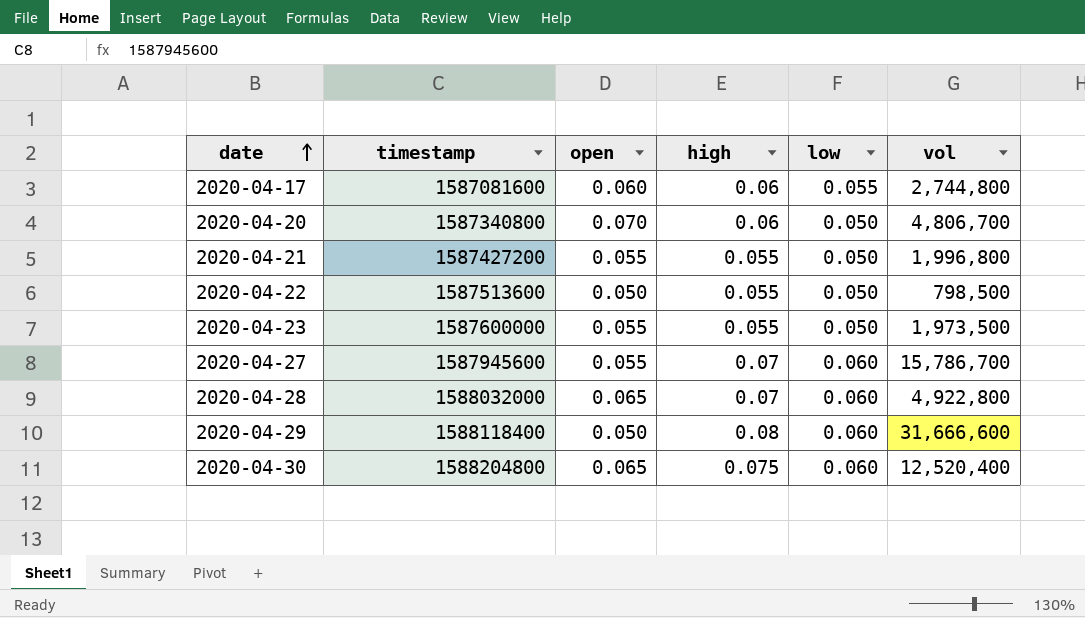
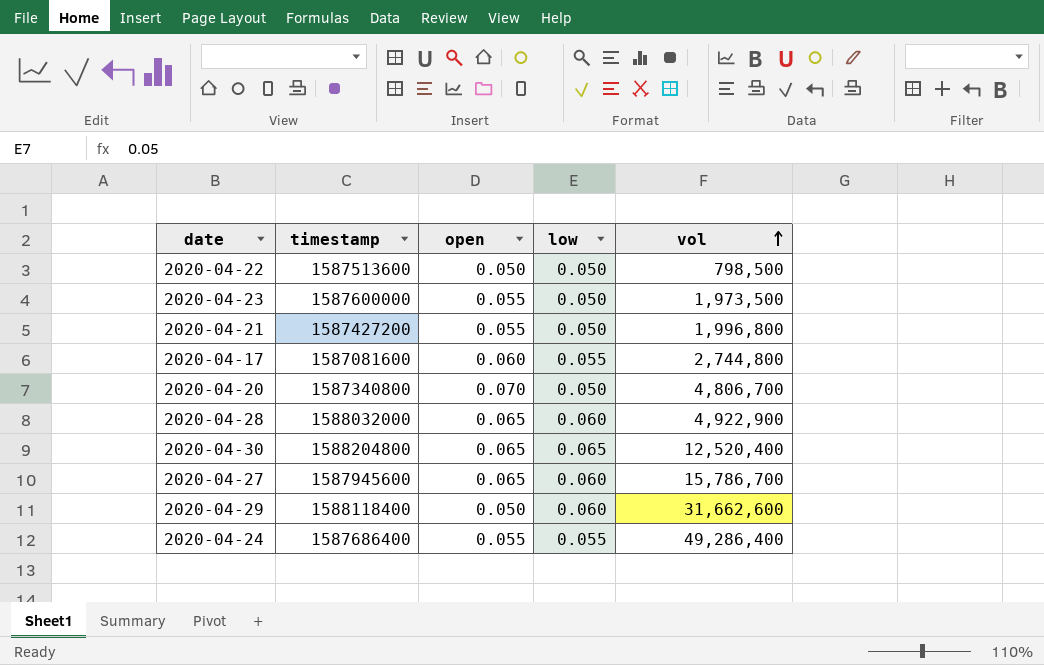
row order: date ascending -> vol ascending
column high | position: 4 -> none
2020-04-28 | vol: 4,922,800 -> 4,922,900
2020-04-30 | low: 0.060 -> 0.065
2020-04-27 | open: 0.055 -> 0.065
2020-04-29 | vol: 31,666,600 -> 31,662,600
row 2020-04-24: none -> 1587686400 | 0.055 | 0.055 | 49,286,400

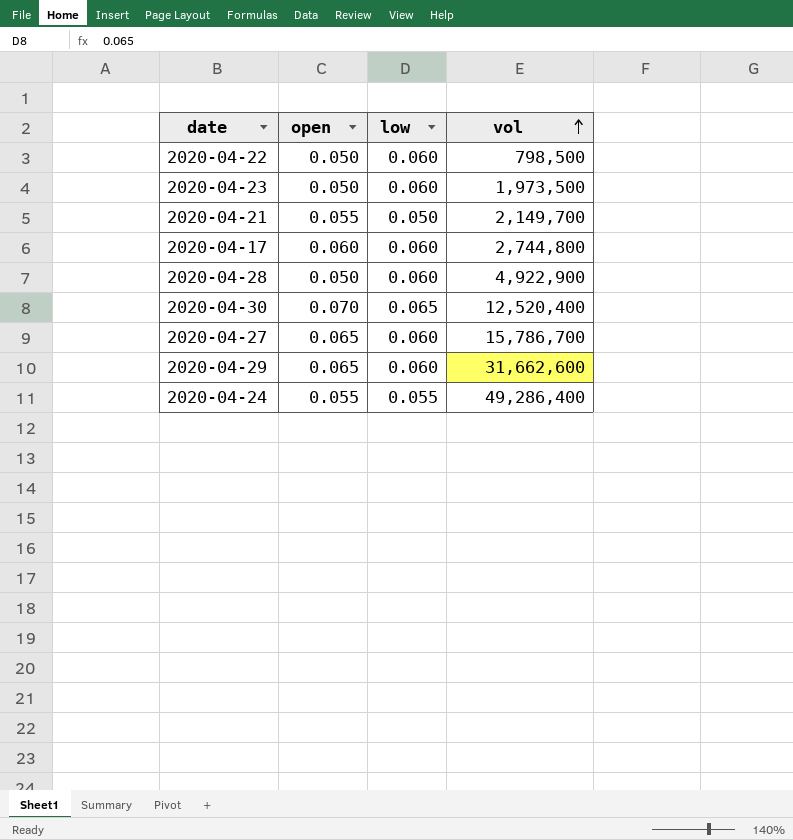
column timestamp | position: 2 -> none
row 2020-04-20: 1587340800 | 0.070 | 0.050 | 4,806,700 -> none
2020-04-22 | low: 0.050 -> 0.060
2020-04-23 | open: 0.055 -> 0.050
2020-04-23 | low: 0.050 -> 0.060
2020-04-21 | vol: 1,996,800 -> 2,149,700
2020-04-17 | low: 0.055 -> 0.060
2020-04-28 | open: 0.065 -> 0.050
2020-04-30 | open: 0.065 -> 0.070
2020-04-29 | open: 0.050 -> 0.065

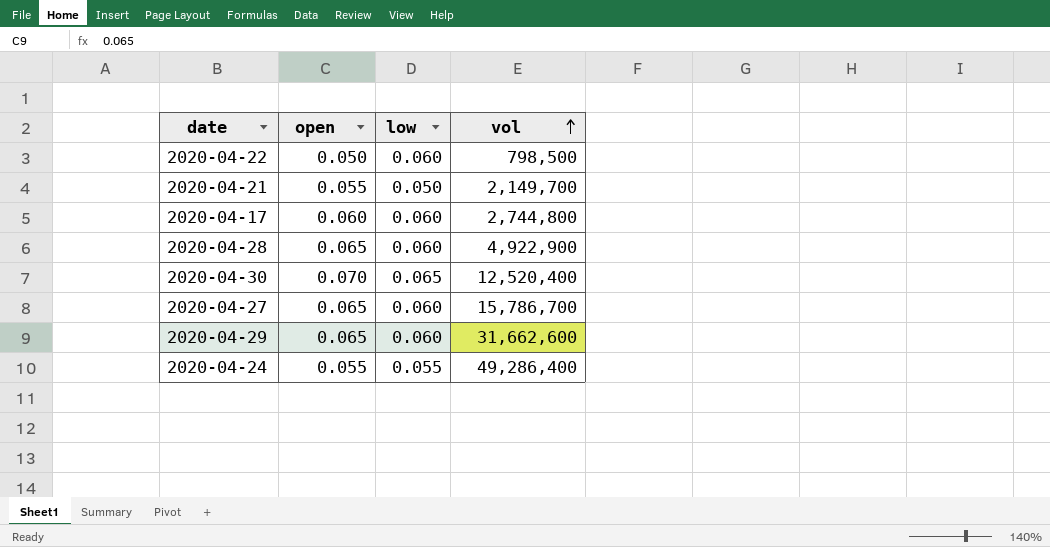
row 2020-04-23: 0.050 | 0.060 | 1,973,500 -> none
2020-04-28 | open: 0.050 -> 0.065

